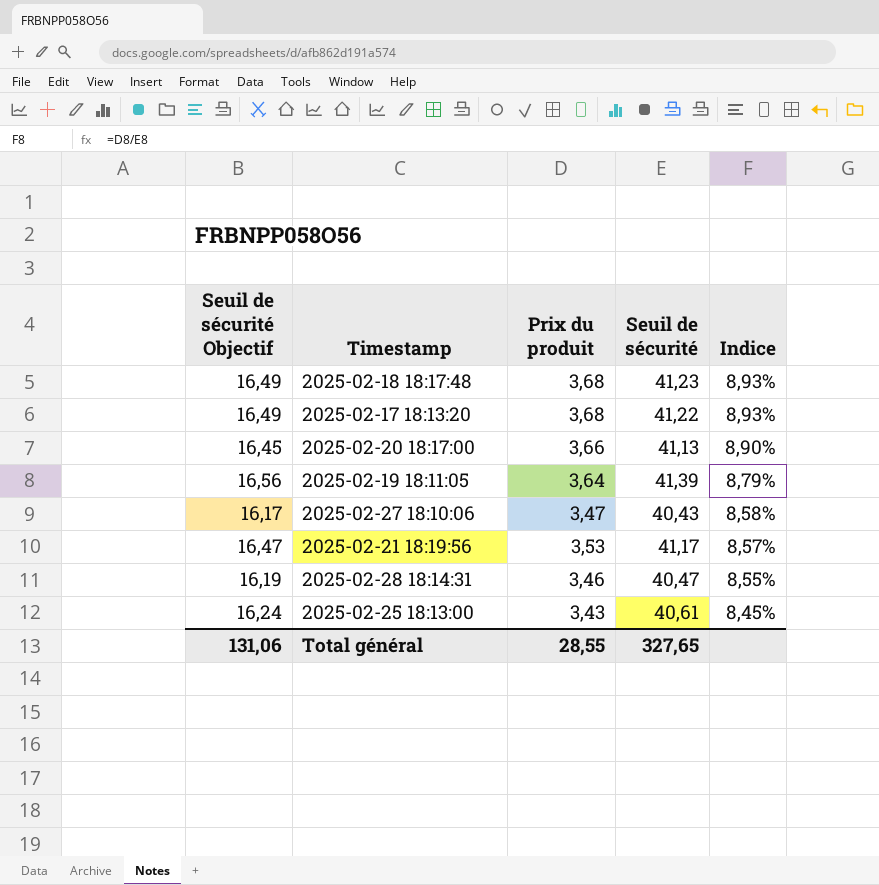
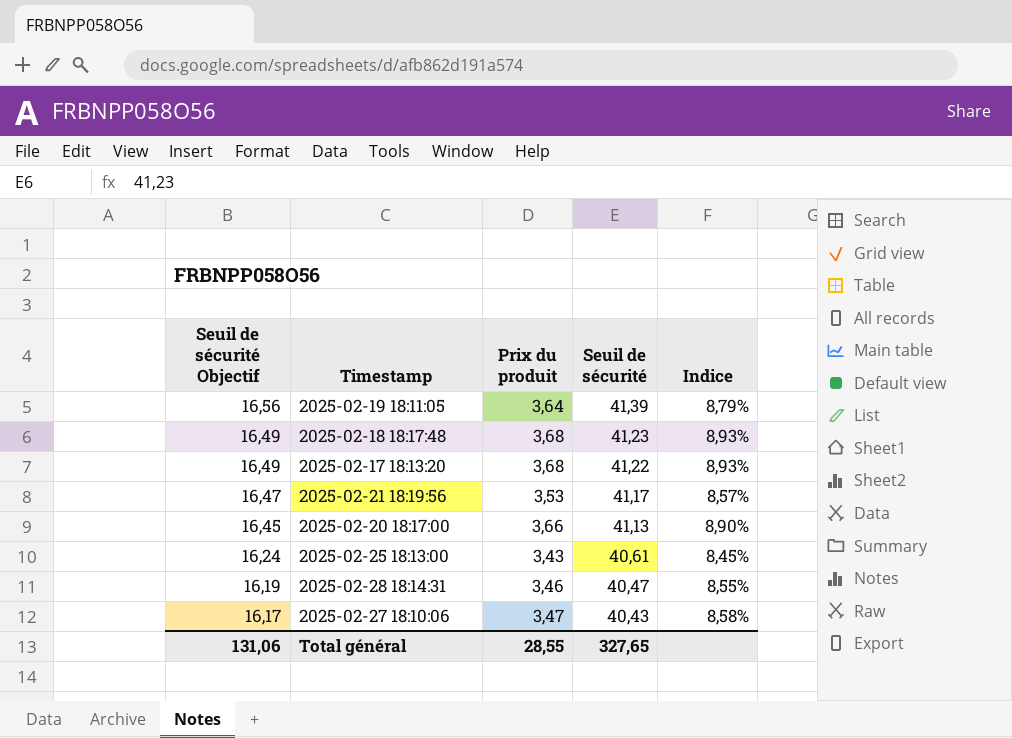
row order: Indice descending -> Seuil de sécurité Objectif descending

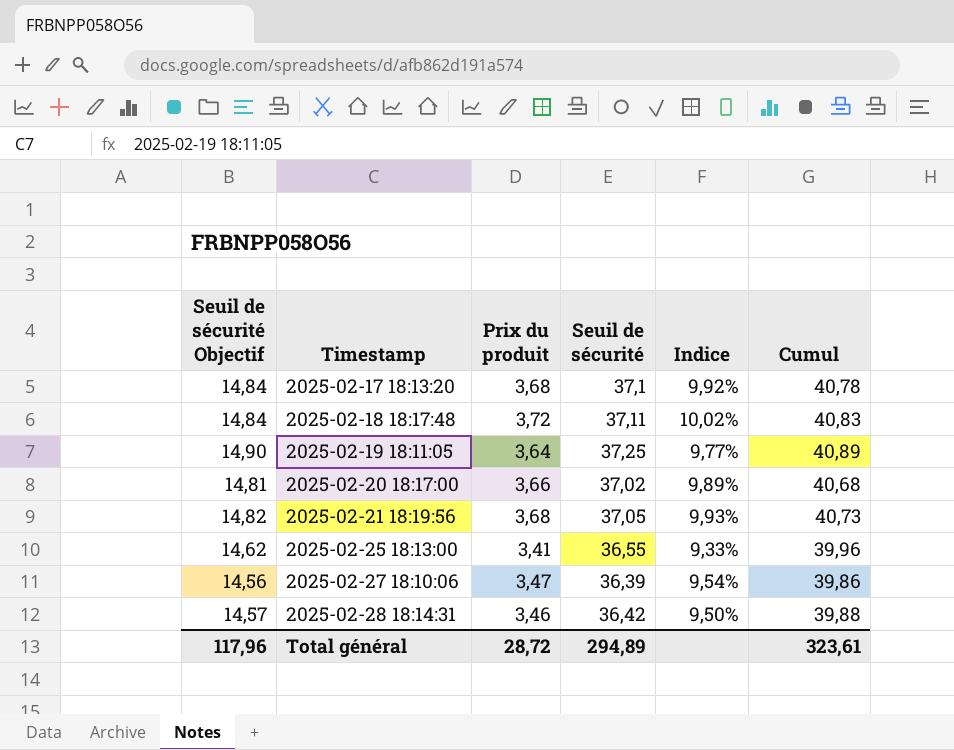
row order: Seuil de sécurité Objectif descending -> Timestamp ascending
column Cumul | formula: none -> [Prix du produit] + [Seuil de sécurité]
2025-02-17 18:13:20 | Seuil de sécurité Objectif: 16,49 -> 14,84
2025-02-17 18:13:20 | Seuil de sécurité: 41,22 -> 37,1
2025-02-17 18:13:20 | Indice: 8,93% -> 9,92%
2025-02-18 18:17:48 | Seuil de sécurité Objectif: 16,49 -> 14,84
2025-02-18 18:17:48 | Prix du produit: 3,68 -> 3,72
2025-02-18 18:17:48 | Seuil de sécurité: 41,23 -> 37,11
2025-02-18 18:17:48 | Indice: 8,93% -> 10,02%
2025-02-19 18:11:05 | Seuil de sécurité Objectif: 16,56 -> 14,90
2025-02-19 18:11:05 | Seuil de sécurité: 41,39 -> 37,25
2025-02-19 18:11:05 | Indice: 8,79% -> 9,77%
2025-02-20 18:17:00 | Seuil de sécurité Objectif: 16,45 -> 14,81
2025-02-20 18:17:00 | Seuil de sécurité: 41,13 -> 37,02
2025-02-20 18:17:00 | Indice: 8,90% -> 9,89%
2025-02-21 18:19:56 | Seuil de sécurité Objectif: 16,47 -> 14,82
2025-02-21 18:19:56 | Prix du produit: 3,53 -> 3,68
2025-02-21 18:19:56 | Seuil de sécurité: 41,17 -> 37,05
2025-02-21 18:19:56 | Indice: 8,57% -> 9,93%
2025-02-25 18:13:00 | Seuil de sécurité Objectif: 16,24 -> 14,62
2025-02-25 18:13:00 | Prix du produit: 3,43 -> 3,41
2025-02-25 18:13:00 | Seuil de sécurité: 40,61 -> 36,55
2025-02-25 18:13:00 | Indice: 8,45% -> 9,33%
2025-02-27 18:10:06 | Seuil de sécurité Objectif: 16,17 -> 14,56
2025-02-27 18:10:06 | Seuil de sécurité: 40,43 -> 36,39
2025-02-27 18:10:06 | Indice: 8,58% -> 9,54%
2025-02-28 18:14:31 | Seuil de sécurité Objectif: 16,19 -> 14,57
2025-02-28 18:14:31 | Seuil de sécurité: 40,47 -> 36,42
2025-02-28 18:14:31 | Indice: 8,55% -> 9,50%
Total général | Seuil de sécurité Objectif: 131,06 -> 117,96
Total général | Prix du produit: 28,55 -> 28,72
Total général | Seuil de sécurité: 327,65 -> 294,89

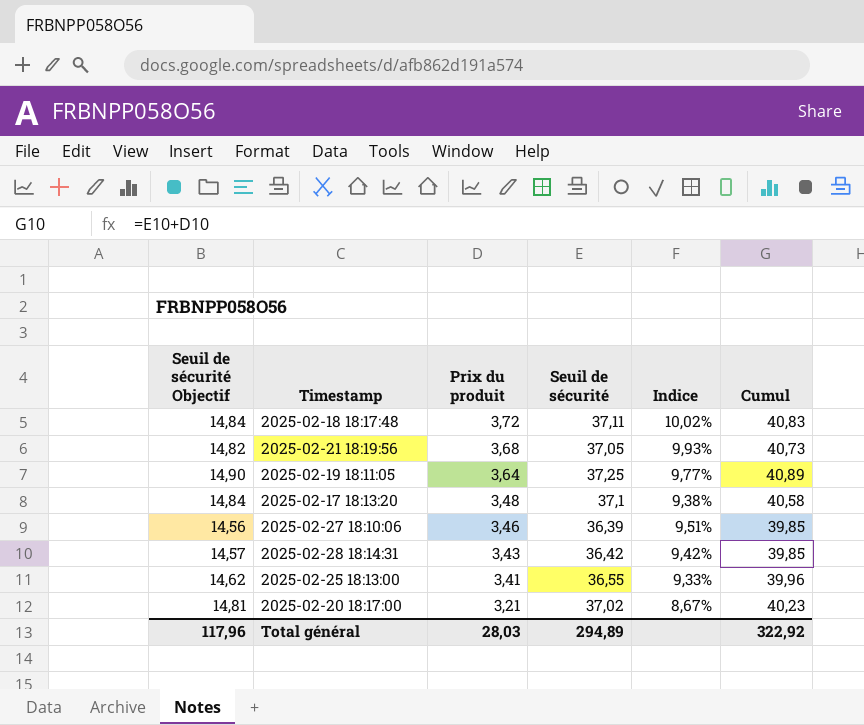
row order: Timestamp ascending -> Prix du produit descending
2025-02-17 18:13:20 | Prix du produit: 3,68 -> 3,48
2025-02-17 18:13:20 | Indice: 9,92% -> 9,38%
2025-02-17 18:13:20 | Cumul: 40,78 -> 40,58
2025-02-27 18:10:06 | Prix du produit: 3,47 -> 3,46
2025-02-27 18:10:06 | Indice: 9,54% -> 9,51%
2025-02-27 18:10:06 | Cumul: 39,86 -> 39,85
2025-02-28 18:14:31 | Prix du produit: 3,46 -> 3,43
2025-02-28 18:14:31 | Indice: 9,50% -> 9,42%
2025-02-28 18:14:31 | Cumul: 39,88 -> 39,85
2025-02-20 18:17:00 | Prix du produit: 3,66 -> 3,21
2025-02-20 18:17:00 | Indice: 9,89% -> 8,67%
2025-02-20 18:17:00 | Cumul: 40,68 -> 40,23
Total général | Prix du produit: 28,72 -> 28,03
Total général | Cumul: 323,61 -> 322,92

